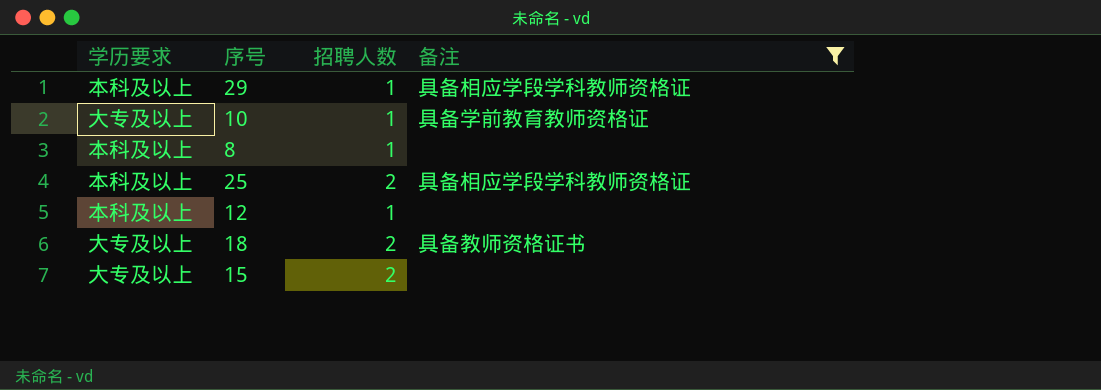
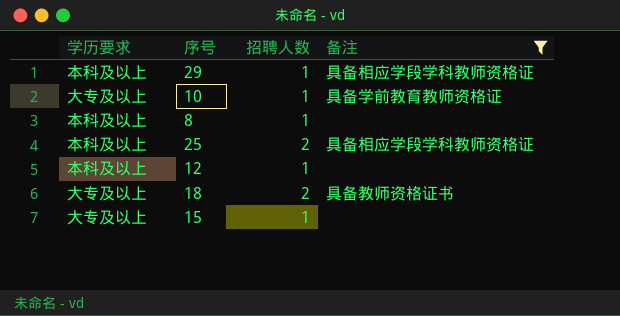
15 | 招聘人数: 2 -> 1

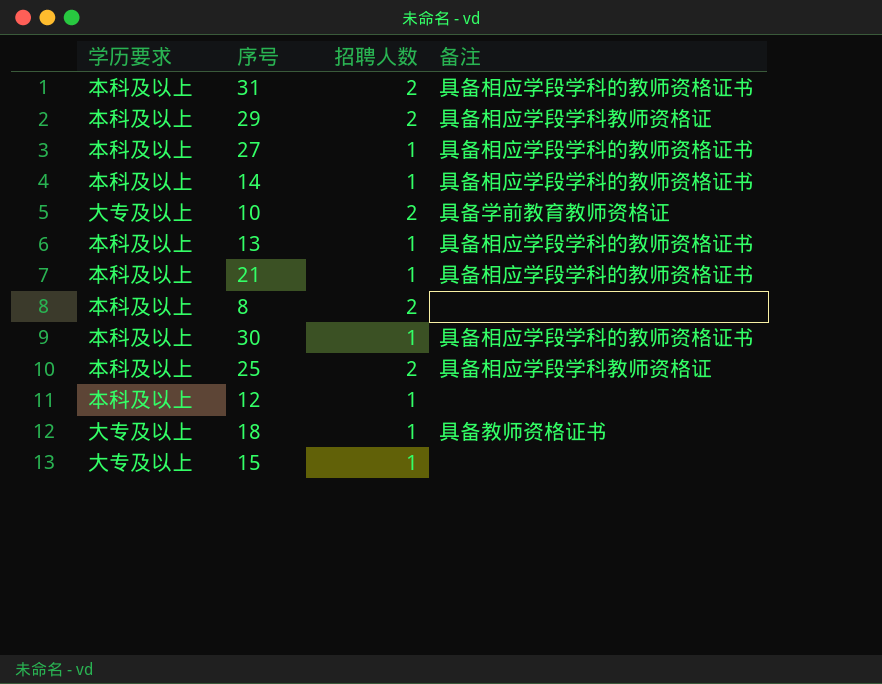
filter: 备注 != 具备相应学段学科的教师资格证书 -> none
29 | 招聘人数: 1 -> 2
10 | 招聘人数: 1 -> 2
8 | 招聘人数: 1 -> 2
18 | 招聘人数: 2 -> 1

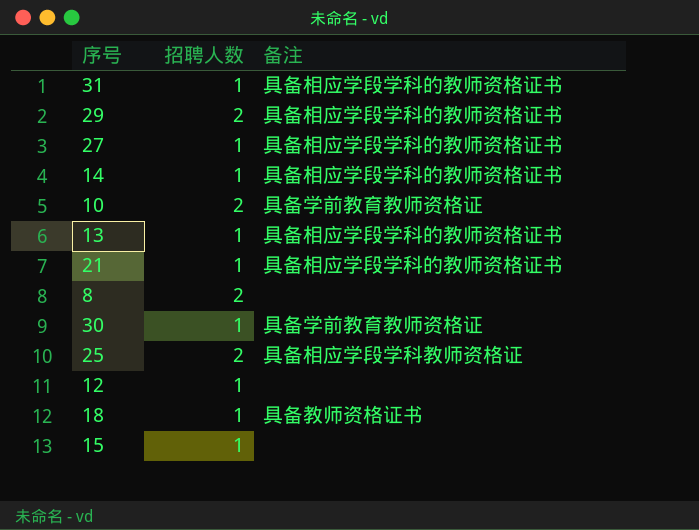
column 学历要求 | position: 1 -> none
31 | 招聘人数: 2 -> 1
29 | 备注: 具备相应学段学科教师资格证 -> 具备相应学段学科的教师资格证书
30 | 备注: 具备相应学段学科的教师资格证书 -> 具备学前教育教师资格证

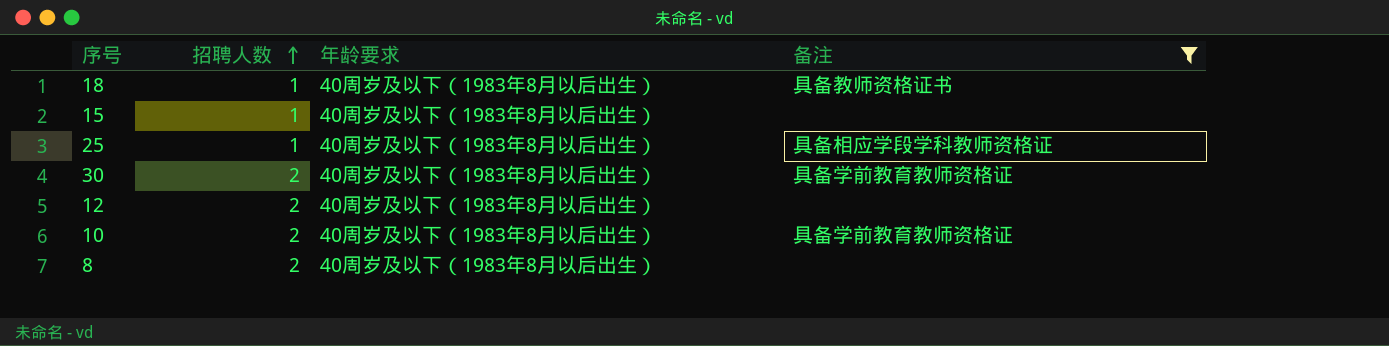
filter: none -> 备注 != 具备相应学段学科的教师资格证书
row order: none -> 招聘人数 ascending
column 年龄要求 | position: none -> 3
25 | 招聘人数: 2 -> 1
30 | 招聘人数: 1 -> 2
12 | 招聘人数: 1 -> 2

